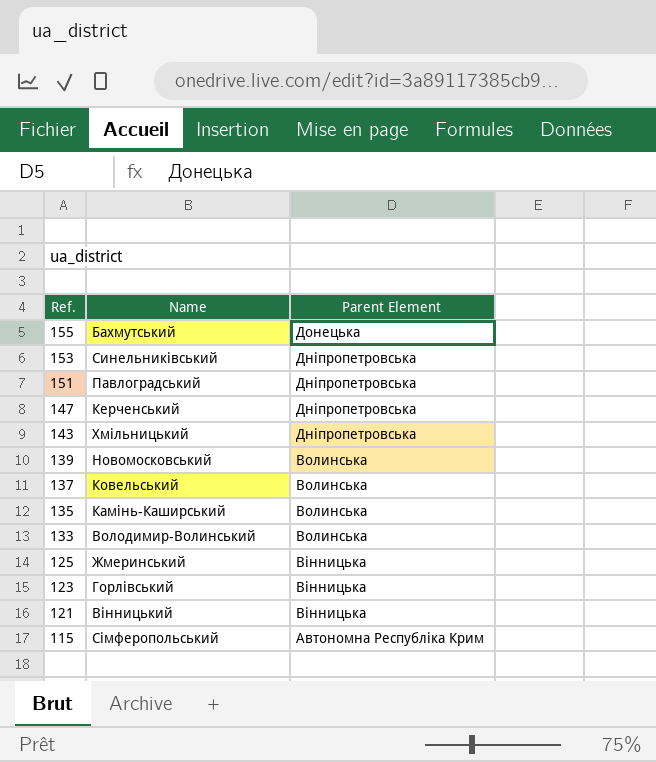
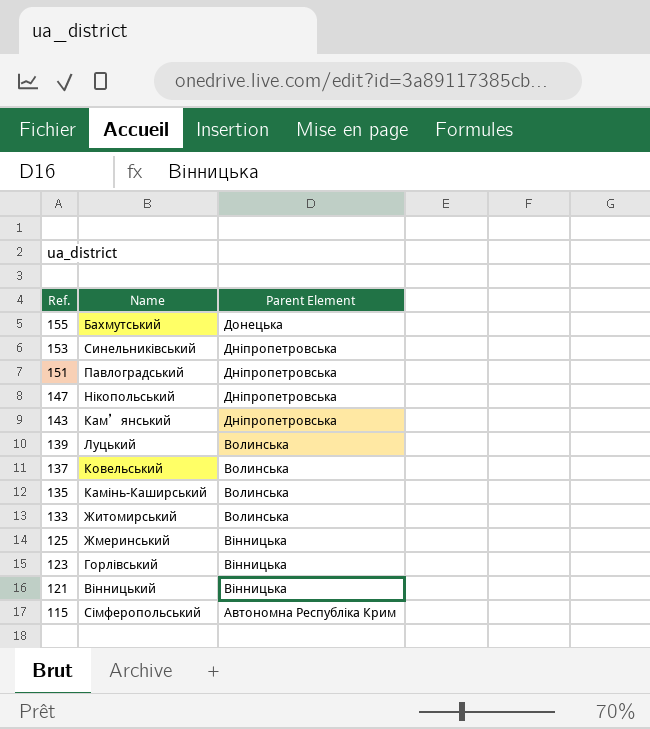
147 | Name: Керченський -> Нікопольський
143 | Name: Хмільницький -> Кам’янський
139 | Name: Новомосковський -> Луцький
133 | Name: Володимир-Волинський -> Житомирський

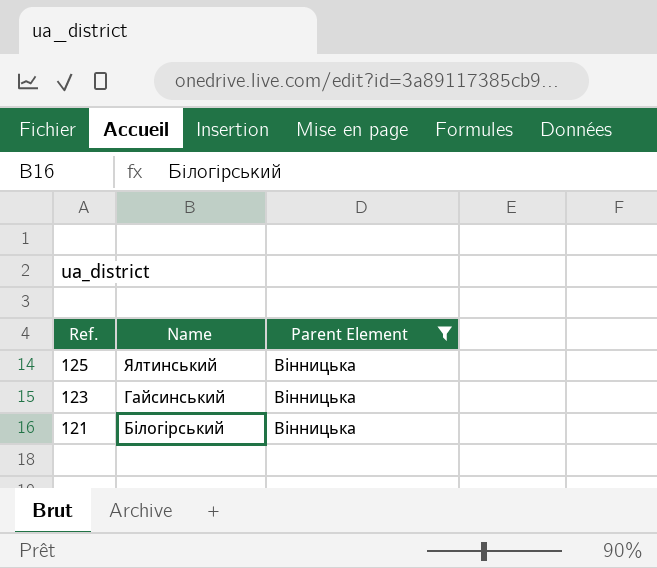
filter: none -> Parent Element = Вінницька
125 | Name: Жмеринський -> Ялтинський
123 | Name: Горлівський -> Гайсинський
121 | Name: Вінницький -> Білогірський

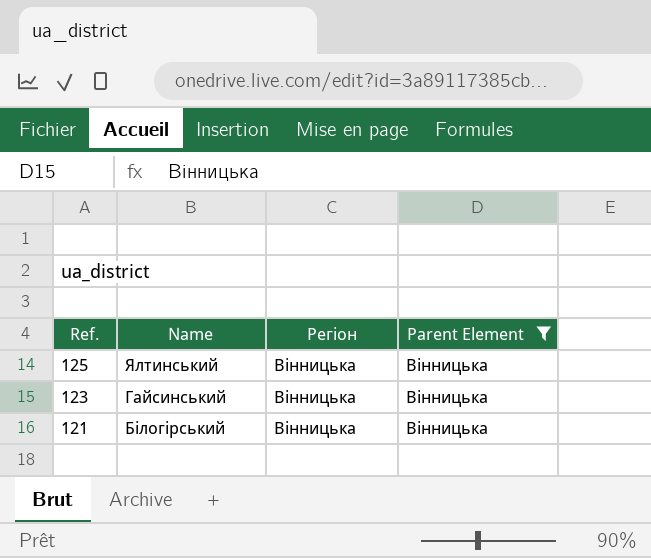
column Регіон | position: none -> 3

